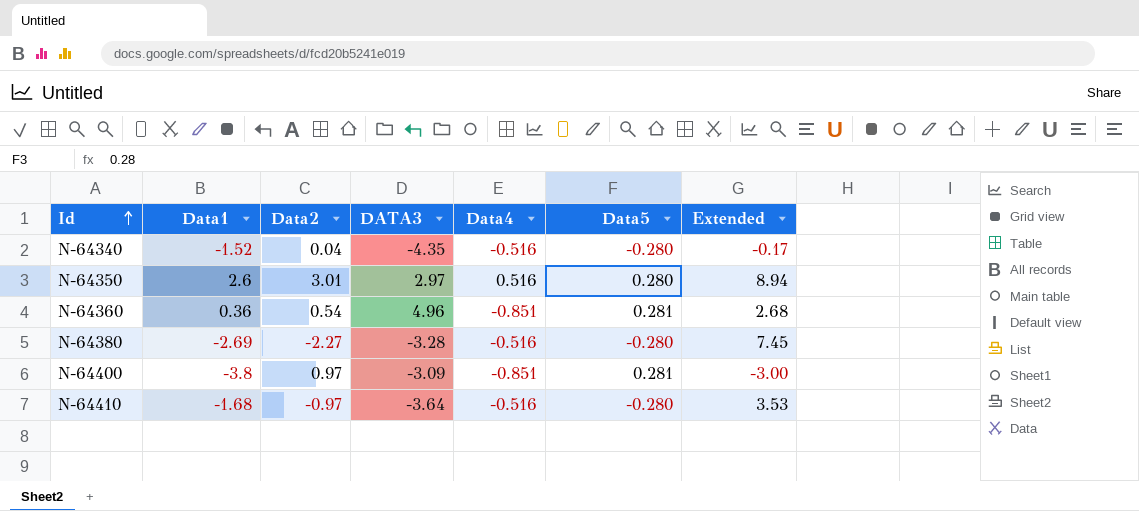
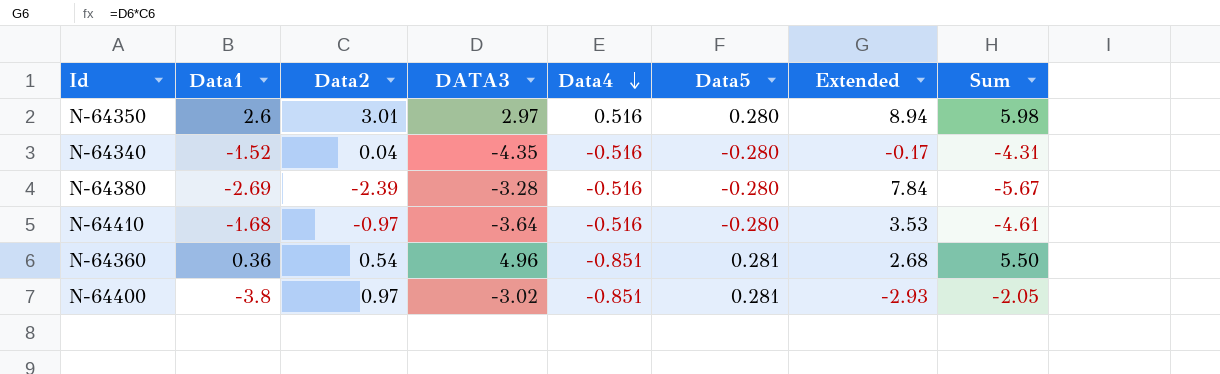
row order: Id ascending -> Data4 descending
column Sum | formula: none -> [Data2] + [DATA3]
N-64380 | Data2: -2.27 -> -2.39
N-64380 | Extended: 7.45 -> 7.84
N-64400 | DATA3: -3.09 -> -3.02
N-64400 | Extended: -3.00 -> -2.93

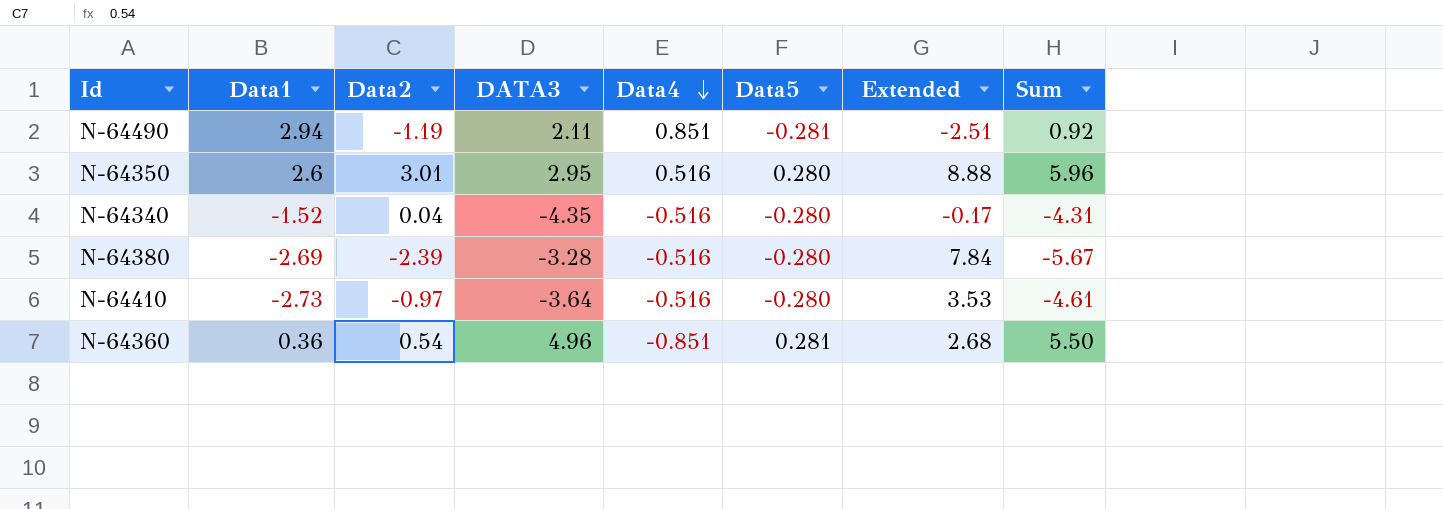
row N-64400: -3.8 | 0.97 | -3.02 | -0.851 | 0.281 | -2.93 | -2.05 -> none
row N-64490: none -> 2.94 | -1.19 | 2.11 | 0.851 | -0.281 | -2.51 | 0.92
N-64350 | DATA3: 2.97 -> 2.95
N-64350 | Extended: 8.94 -> 8.88
N-64350 | Sum: 5.98 -> 5.96
N-64410 | Data1: -1.68 -> -2.73

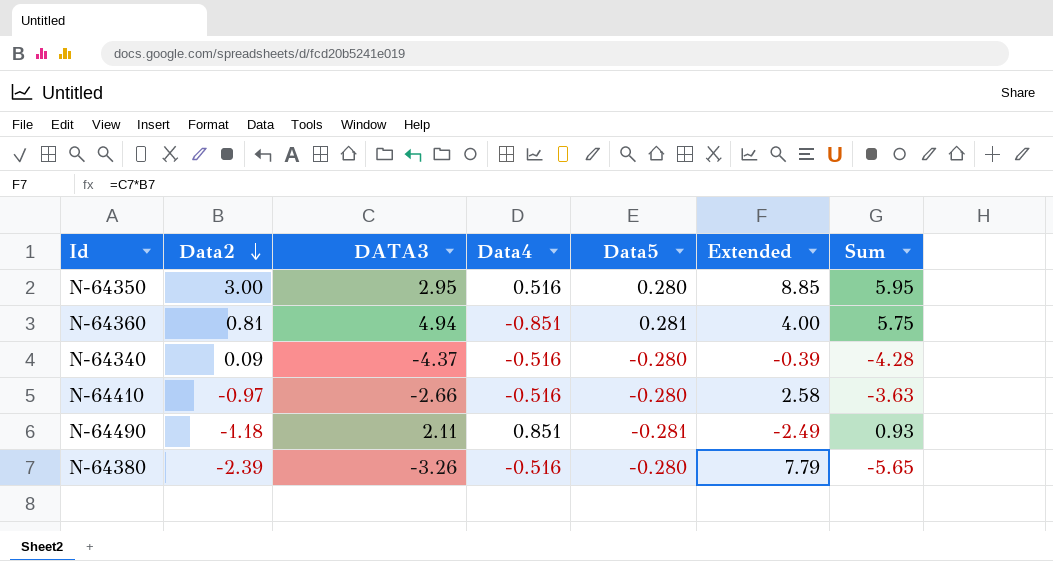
row order: Data4 descending -> Data2 descending
column Data1 | position: 2 -> none
N-64350 | Data2: 3.01 -> 3.00
N-64350 | Extended: 8.88 -> 8.85
N-64350 | Sum: 5.96 -> 5.95
N-64360 | Data2: 0.54 -> 0.81
N-64360 | DATA3: 4.96 -> 4.94
N-64360 | Extended: 2.68 -> 4.00
N-64360 | Sum: 5.50 -> 5.75
N-64340 | Data2: 0.04 -> 0.09
N-64340 | DATA3: -4.35 -> -4.37
N-64340 | Extended: -0.17 -> -0.39
N-64340 | Sum: -4.31 -> -4.28
N-64410 | DATA3: -3.64 -> -2.66
N-64410 | Extended: 3.53 -> 2.58
N-64410 | Sum: -4.61 -> -3.63
N-64490 | Data2: -1.19 -> -1.18
N-64490 | Extended: -2.51 -> -2.49
N-64490 | Sum: 0.92 -> 0.93
N-64380 | DATA3: -3.28 -> -3.26
N-64380 | Extended: 7.84 -> 7.79
N-64380 | Sum: -5.67 -> -5.65

